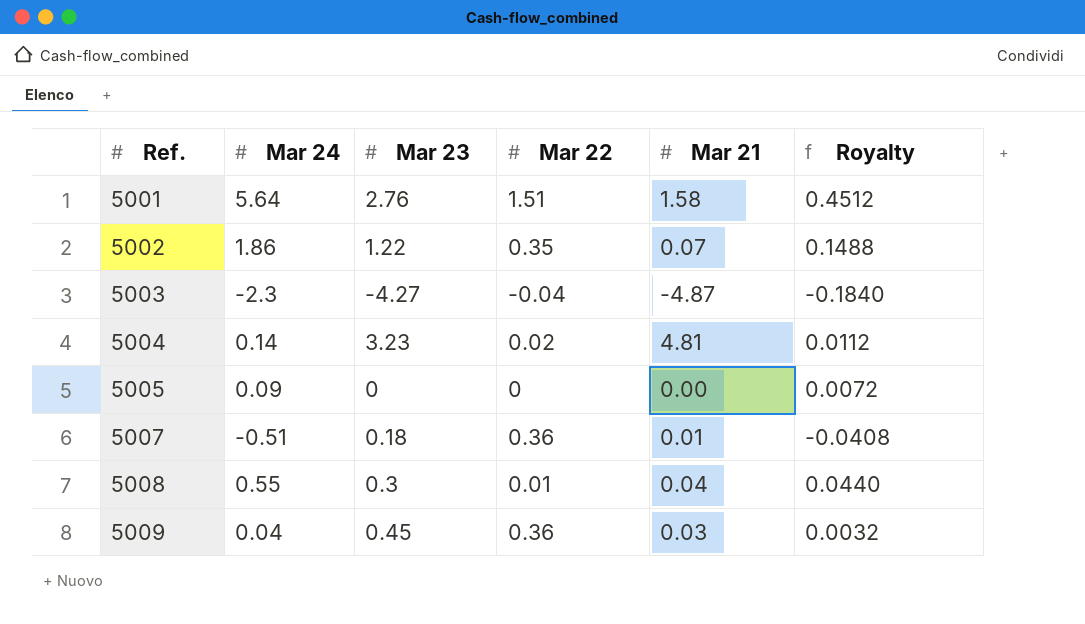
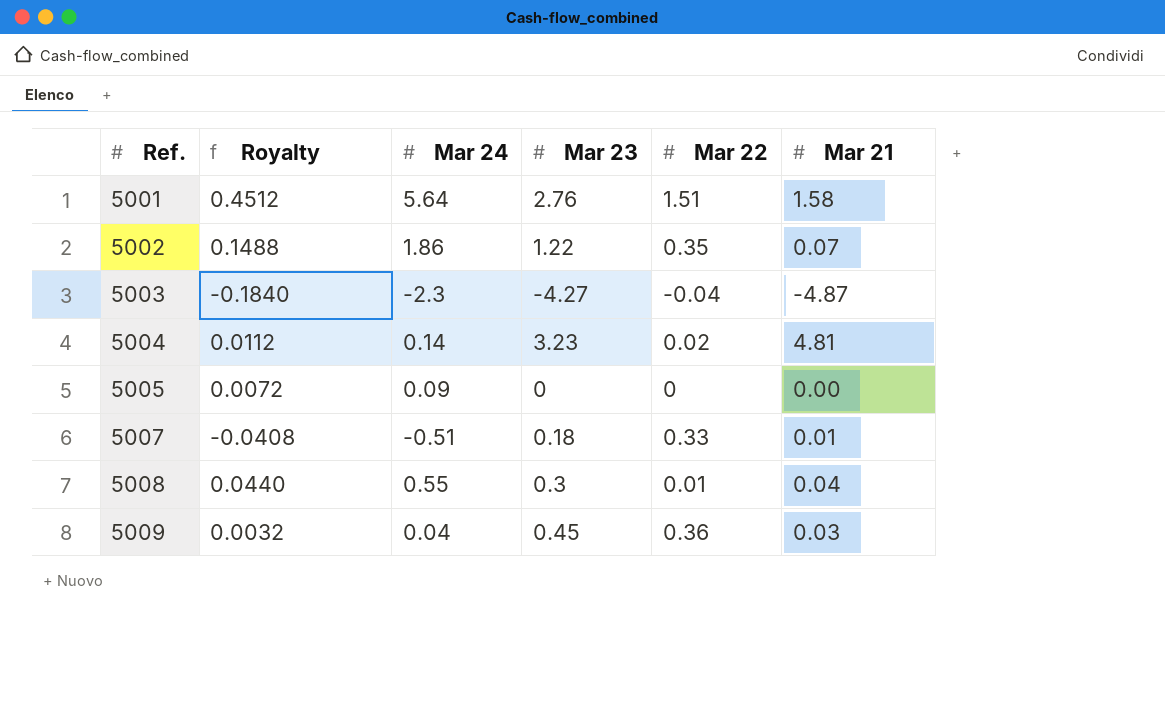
column Royalty | position: 6 -> 2
5007 | Mar 22: 0.36 -> 0.33

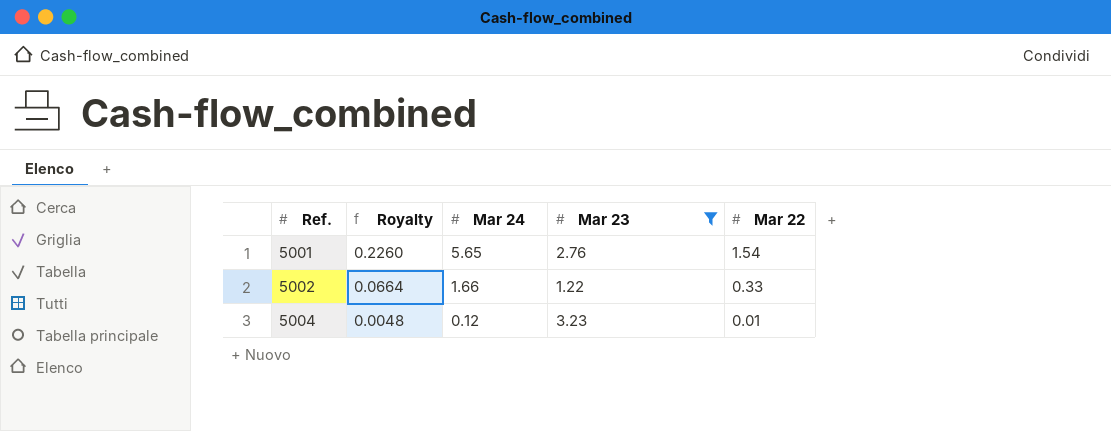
filter: none -> Mar 23 >= 1.22
column Mar 21 | position: 6 -> none
column Royalty | formula: [Mar 24] * 0.08 -> [Mar 24] * 0.04
5001 | Mar 24: 5.64 -> 5.65
5001 | Mar 22: 1.51 -> 1.54
5002 | Mar 24: 1.86 -> 1.66
5002 | Mar 22: 0.35 -> 0.33
5004 | Mar 24: 0.14 -> 0.12
5004 | Mar 22: 0.02 -> 0.01

